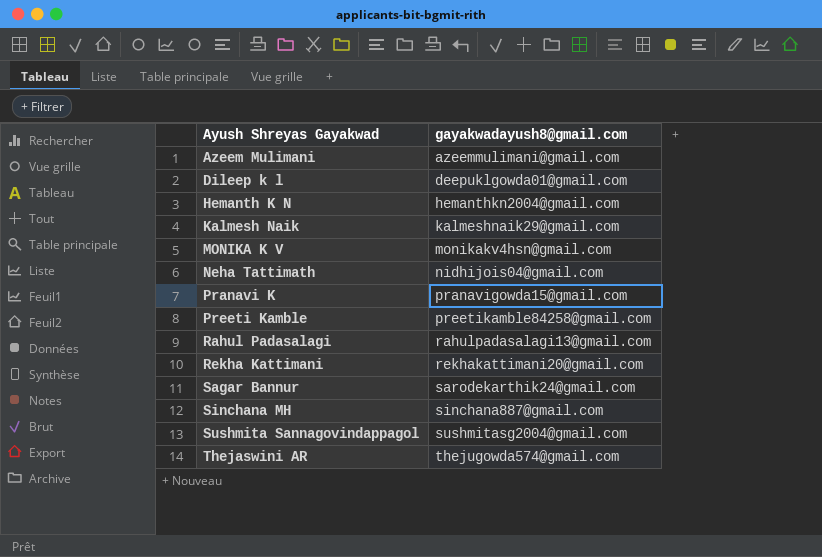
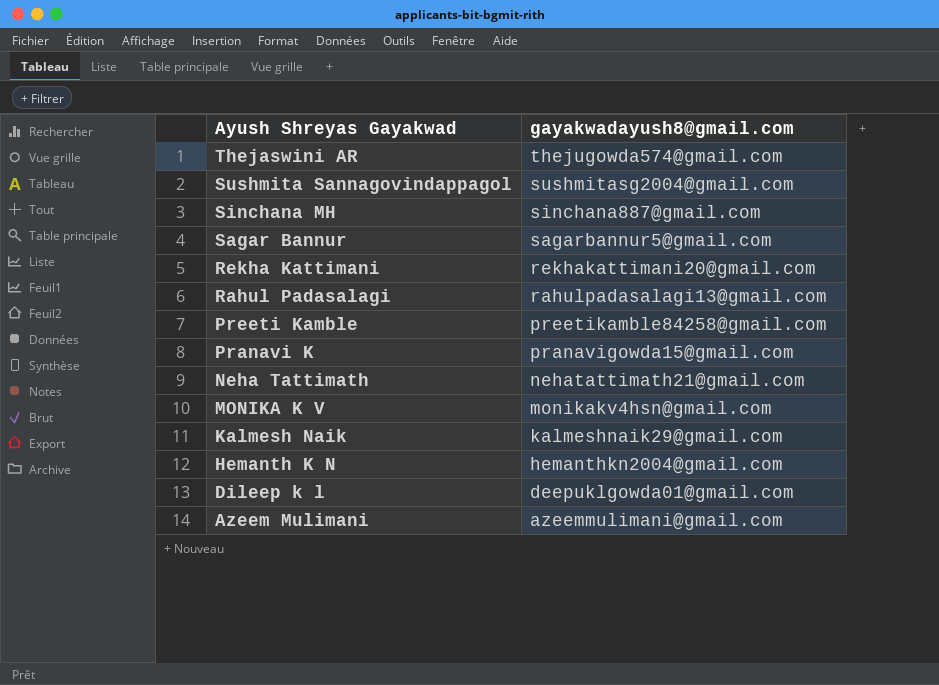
row order: Ayush Shreyas Gayakwad ascending -> Ayush Shreyas Gayakwad descending
Sagar Bannur | gayakwadayush8@gmail.com: sarodekarthik24@gmail.com -> sagarbannur5@gmail.com
Neha Tattimath | gayakwadayush8@gmail.com: nidhijois04@gmail.com -> nehatattimath21@gmail.com

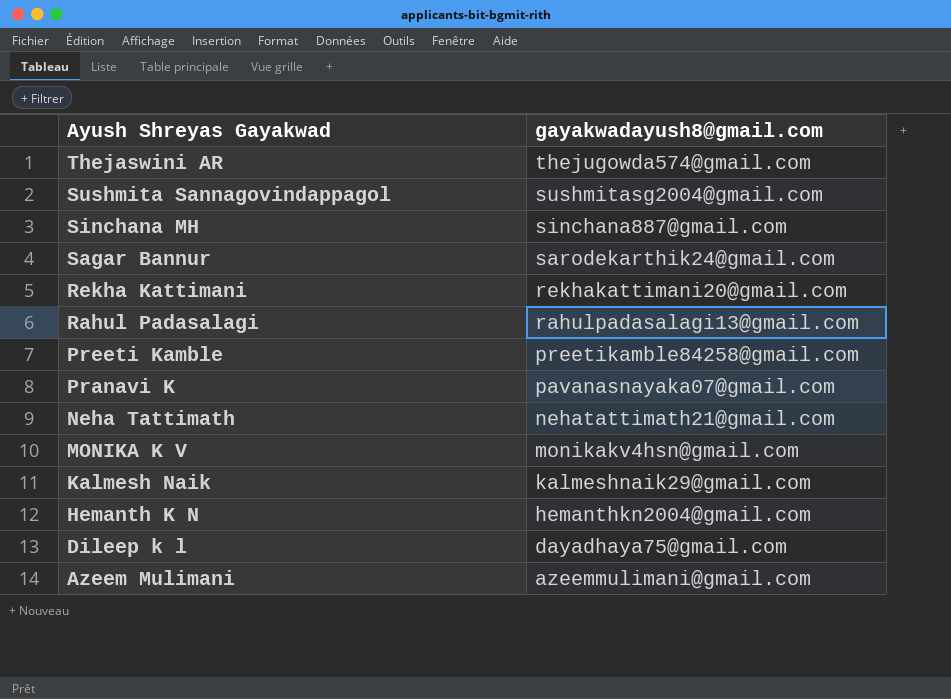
Sagar Bannur | gayakwadayush8@gmail.com: sagarbannur5@gmail.com -> sarodekarthik24@gmail.com
Pranavi K | gayakwadayush8@gmail.com: pranavigowda15@gmail.com -> pavanasnayaka07@gmail.com
Dileep k l | gayakwadayush8@gmail.com: deepuklgowda01@gmail.com -> dayadhaya75@gmail.com

